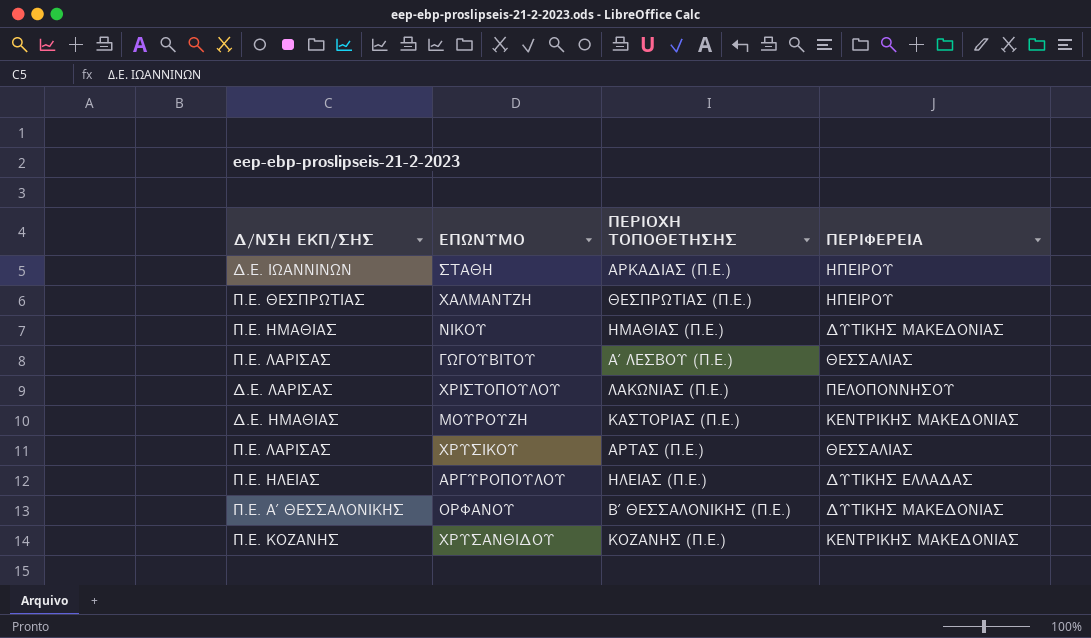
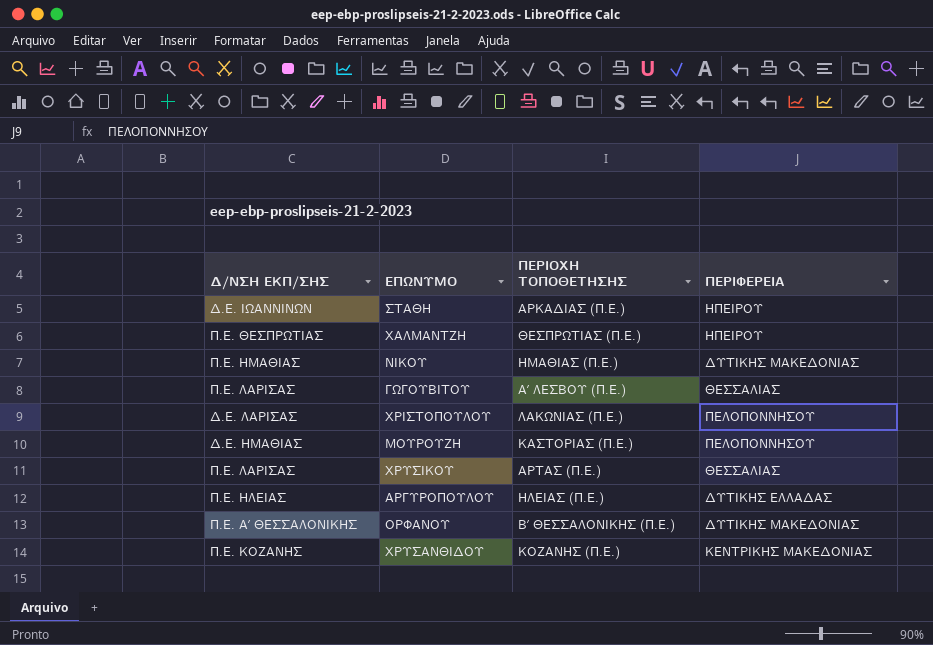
ΜΟΥΡΟΥΖΗ | ΠΕΡΙΦΕΡΕΙΑ: ΚΕΝΤΡΙΚΗΣ ΜΑΚΕΔΟΝΙΑΣ -> ΠΕΛΟΠΟΝΝΗΣΟΥ

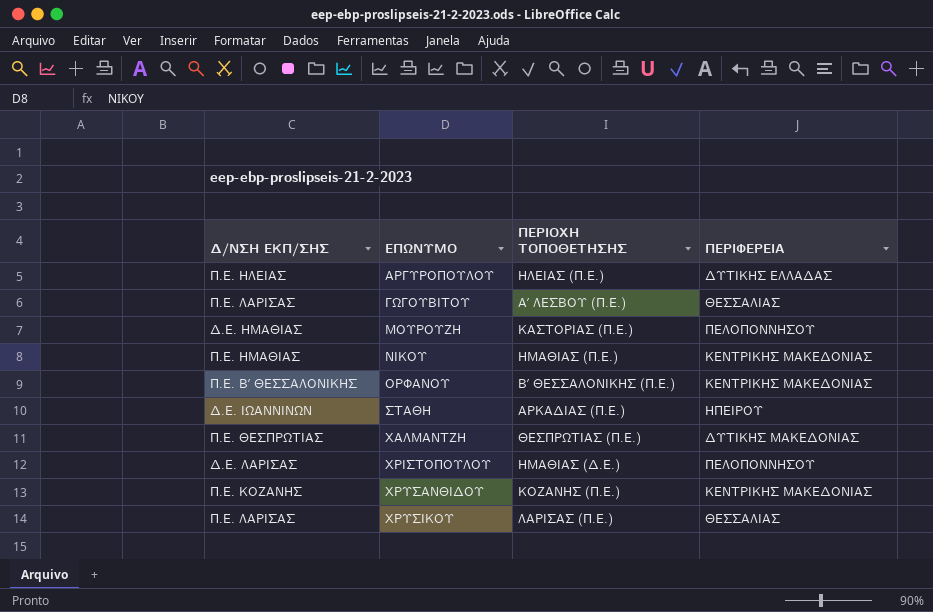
row order: none -> ΕΠΩΝΥΜΟ ascending
ΝΙΚΟΥ | ΠΕΡΙΦΕΡΕΙΑ: ΔΥΤΙΚΗΣ ΜΑΚΕΔΟΝΙΑΣ -> ΚΕΝΤΡΙΚΗΣ ΜΑΚΕΔΟΝΙΑΣ
ΟΡΦΑΝΟΥ | Δ/ΝΣΗ ΕΚΠ/ΣΗΣ: Π.Ε. Α΄ ΘΕΣΣΑΛΟΝΙΚΗΣ -> Π.Ε. Β΄ ΘΕΣΣΑΛΟΝΙΚΗΣ
ΟΡΦΑΝΟΥ | ΠΕΡΙΦΕΡΕΙΑ: ΔΥΤΙΚΗΣ ΜΑΚΕΔΟΝΙΑΣ -> ΚΕΝΤΡΙΚΗΣ ΜΑΚΕΔΟΝΙΑΣ
ΧΑΛΜΑΝΤΖΗ | ΠΕΡΙΦΕΡΕΙΑ: ΗΠΕΙΡΟΥ -> ΔΥΤΙΚΗΣ ΜΑΚΕΔΟΝΙΑΣ
ΧΡΙΣΤΟΠΟΥΛΟΥ | ΠΕΡΙΟΧΗ ΤΟΠΟΘΕΤΗΣΗΣ: ΛΑΚΩΝΙΑΣ (Π.Ε.) -> ΗΜΑΘΙΑΣ (Δ.Ε.)
ΧΡΥΣΙΚΟΥ | ΠΕΡΙΟΧΗ ΤΟΠΟΘΕΤΗΣΗΣ: ΑΡΤΑΣ (Π.Ε.) -> ΛΑΡΙΣΑΣ (Π.Ε.)

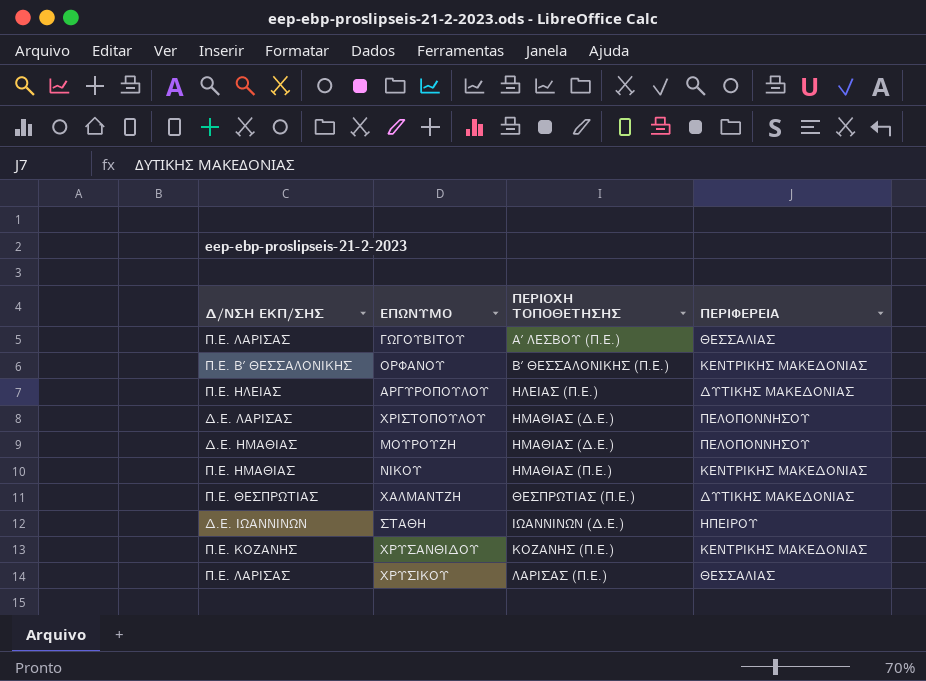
row order: ΕΠΩΝΥΜΟ ascending -> ΠΕΡΙΟΧΗ ΤΟΠΟΘΕΤΗΣΗΣ ascending
ΑΡΓΥΡΟΠΟΥΛΟΥ | ΠΕΡΙΦΕΡΕΙΑ: ΔΥΤΙΚΗΣ ΕΛΛΑΔΑΣ -> ΔΥΤΙΚΗΣ ΜΑΚΕΔΟΝΙΑΣ
ΜΟΥΡΟΥΖΗ | ΠΕΡΙΟΧΗ ΤΟΠΟΘΕΤΗΣΗΣ: ΚΑΣΤΟΡΙΑΣ (Π.Ε.) -> ΗΜΑΘΙΑΣ (Δ.Ε.)
ΣΤΑΘΗ | ΠΕΡΙΟΧΗ ΤΟΠΟΘΕΤΗΣΗΣ: ΑΡΚΑΔΙΑΣ (Π.Ε.) -> ΙΩΑΝΝΙΝΩΝ (Δ.Ε.)

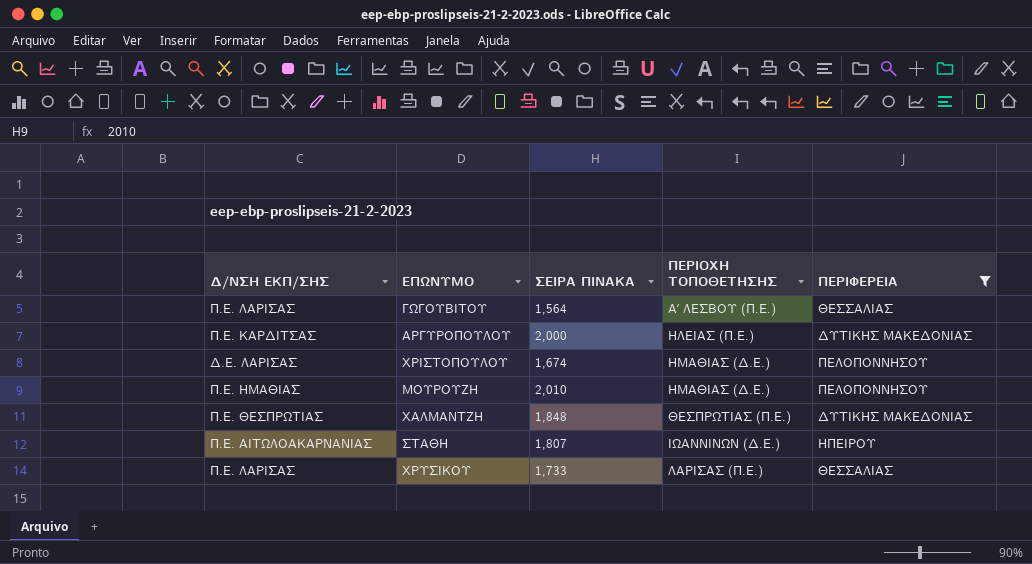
filter: none -> ΠΕΡΙΦΕΡΕΙΑ != ΚΕΝΤΡΙΚΗΣ ΜΑΚΕΔΟΝΙΑΣ
column ΣΕΙΡΑ ΠΙΝΑΚΑ | position: none -> 3
ΑΡΓΥΡΟΠΟΥΛΟΥ | Δ/ΝΣΗ ΕΚΠ/ΣΗΣ: Π.Ε. ΗΛΕΙΑΣ -> Π.Ε. ΚΑΡΔΙΤΣΑΣ
ΜΟΥΡΟΥΖΗ | Δ/ΝΣΗ ΕΚΠ/ΣΗΣ: Δ.Ε. ΗΜΑΘΙΑΣ -> Π.Ε. ΗΜΑΘΙΑΣ
ΣΤΑΘΗ | Δ/ΝΣΗ ΕΚΠ/ΣΗΣ: Δ.Ε. ΙΩΑΝΝΙΝΩΝ -> Π.Ε. ΑΙΤΩΛΟΑΚΑΡΝΑΝΙΑΣ

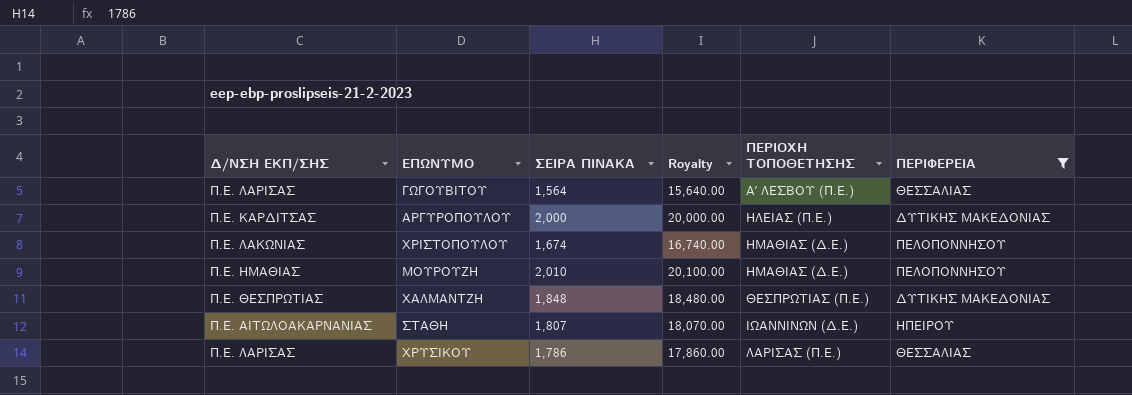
column Royalty | formula: none -> [ΣΕΙΡΑ ΠΙΝΑΚΑ] * 10
ΧΡΙΣΤΟΠΟΥΛΟΥ | Δ/ΝΣΗ ΕΚΠ/ΣΗΣ: Δ.Ε. ΛΑΡΙΣΑΣ -> Π.Ε. ΛΑΚΩΝΙΑΣ
ΧΡΥΣΙΚΟΥ | ΣΕΙΡΑ ΠΙΝΑΚΑ: 1,733 -> 1,786

